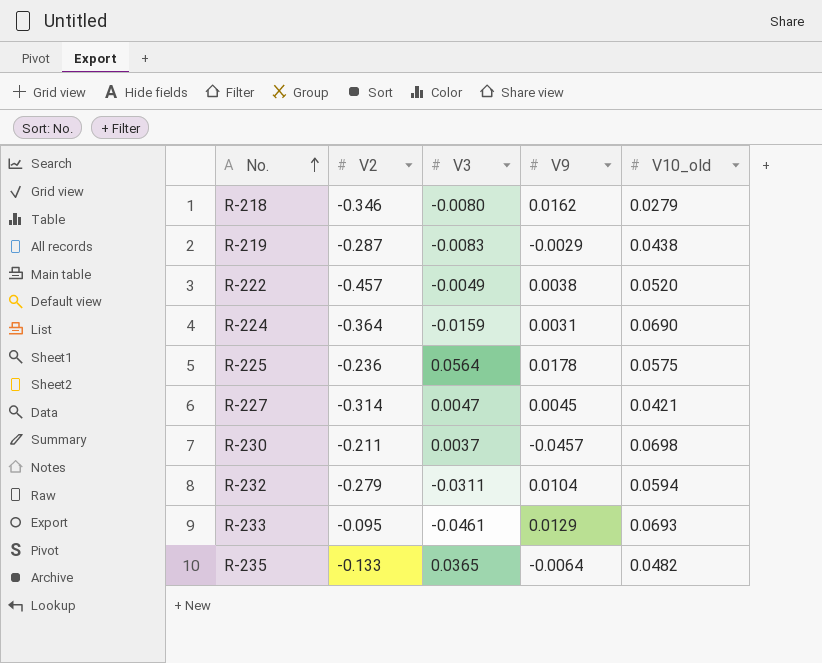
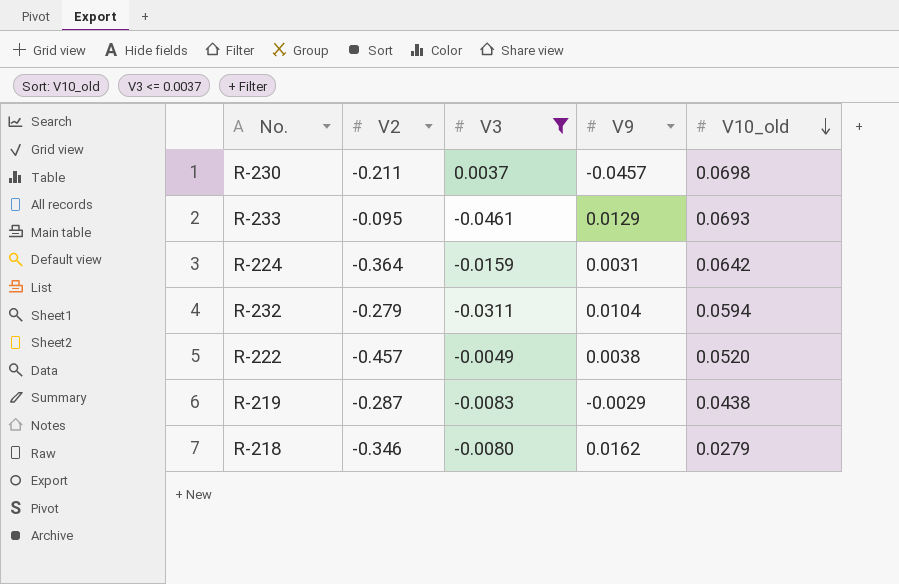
filter: none -> V3 <= 0.0037
row order: No. ascending -> V10_old descending
R-224 | V10_old: 0.0690 -> 0.0642

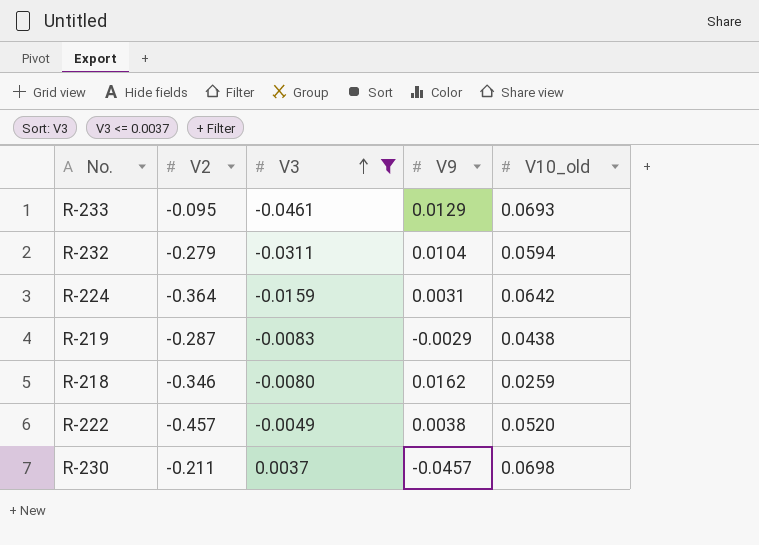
row order: V10_old descending -> V3 ascending
R-218 | V10_old: 0.0279 -> 0.0259

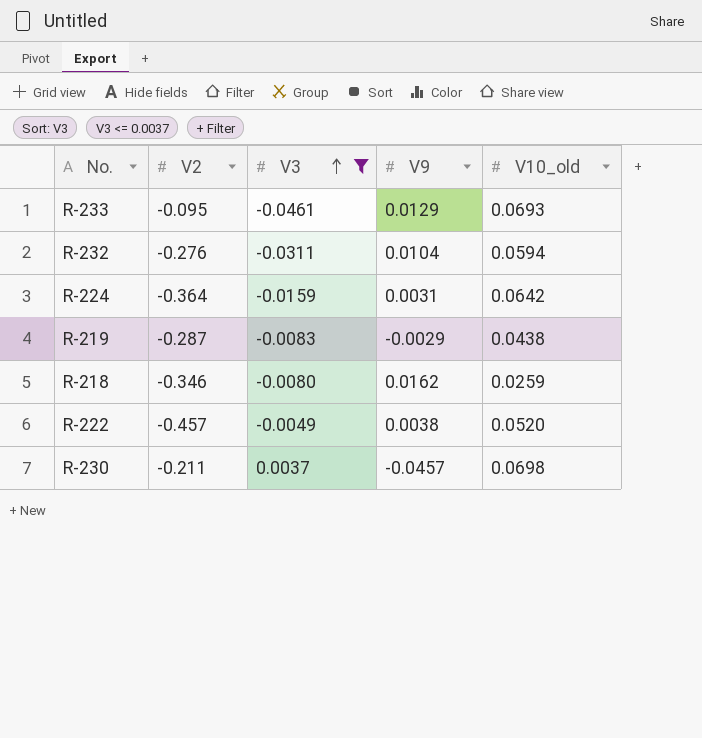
R-232 | V2: -0.279 -> -0.276

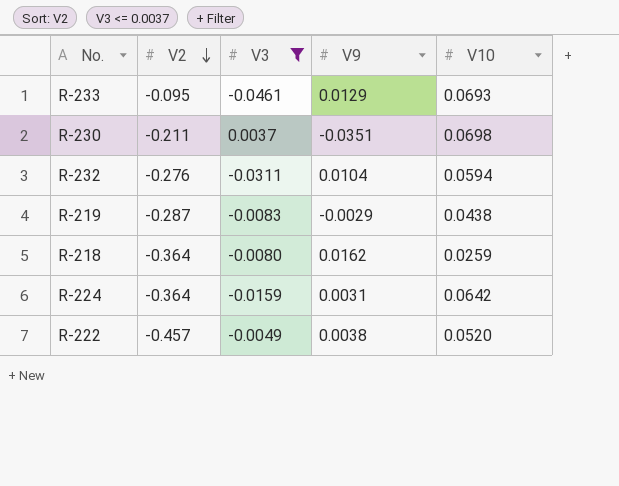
row order: V3 ascending -> V2 descending
column name: V10_old -> V10
R-230 | V9: -0.0457 -> -0.0351
R-218 | V2: -0.346 -> -0.364

